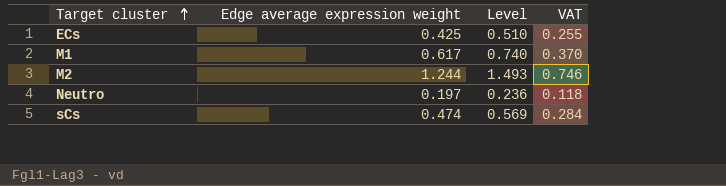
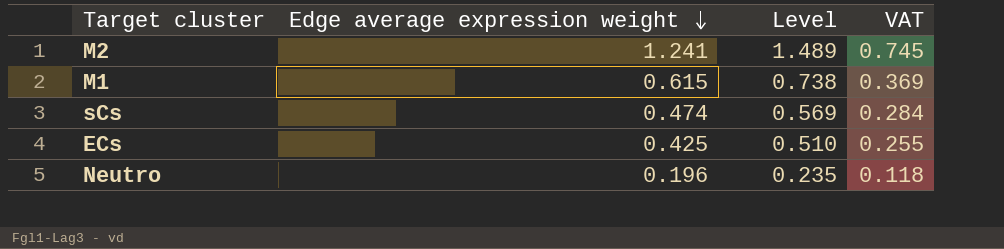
row order: Target cluster ascending -> Edge average expression weight descending
M2 | Edge average expression weight: 1.244 -> 1.241
M2 | Level: 1.493 -> 1.489
M2 | VAT: 0.746 -> 0.745
M1 | Edge average expression weight: 0.617 -> 0.615
M1 | Level: 0.740 -> 0.738
M1 | VAT: 0.370 -> 0.369
Neutro | Edge average expression weight: 0.197 -> 0.196
Neutro | Level: 0.236 -> 0.235

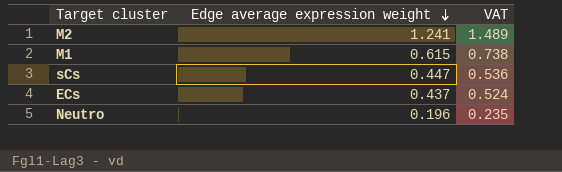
column Level | formula: [Edge average expression weight] * 1.2 -> none
column VAT | formula: [Edge average expression weight] * 0.6 -> [Edge average expression weight] * 1.2
sCs | Edge average expression weight: 0.474 -> 0.447
ECs | Edge average expression weight: 0.425 -> 0.437

